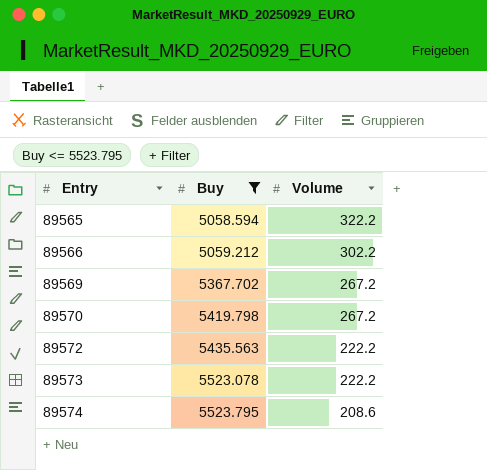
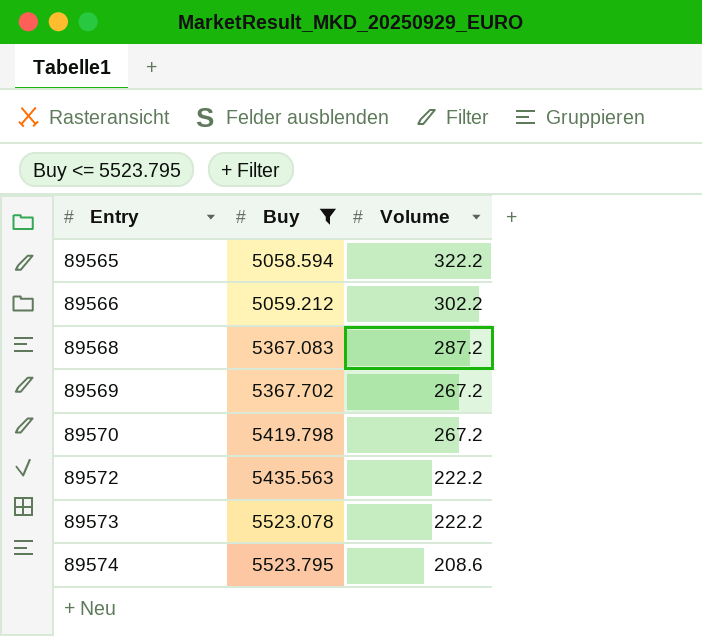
row 89568: none -> 5367.083 | 287.2

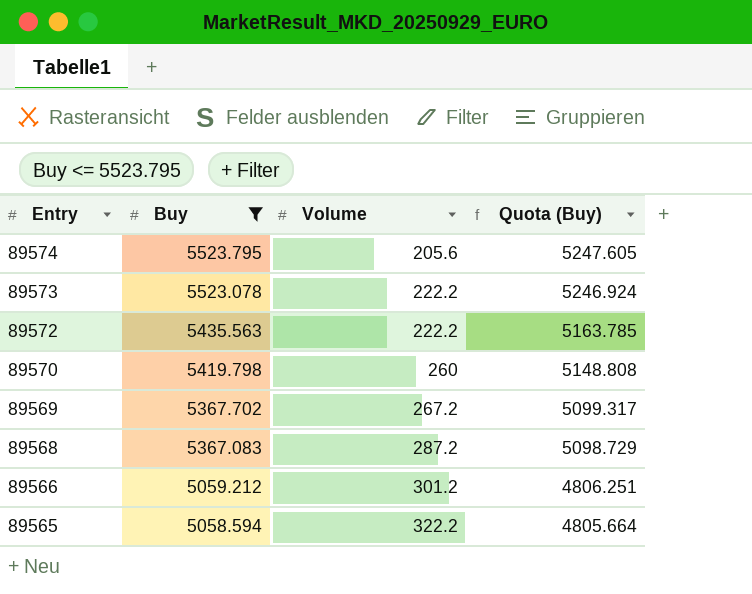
row order: Entry ascending -> Entry descending
column Quota (Buy) | formula: none -> [Buy] * 0.95
89574 | Volume: 208.6 -> 205.6
89570 | Volume: 267.2 -> 260
89566 | Volume: 302.2 -> 301.2

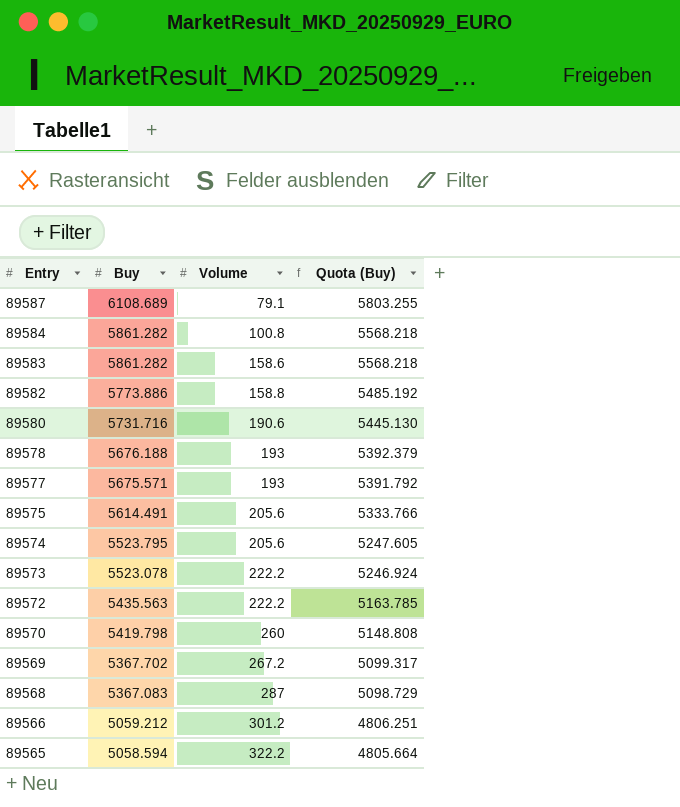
filter: Buy <= 5523.795 -> none
89568 | Volume: 287.2 -> 287

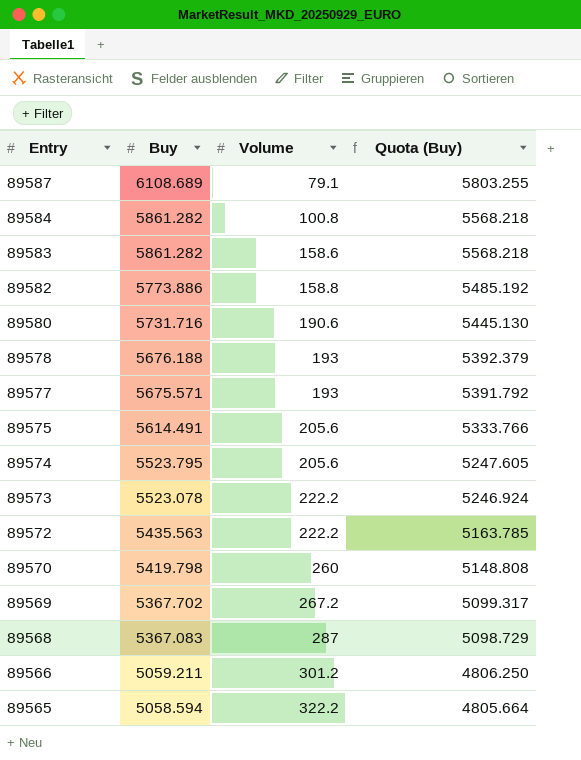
89566 | Buy: 5059.212 -> 5059.211
89566 | Quota (Buy): 4806.251 -> 4806.250

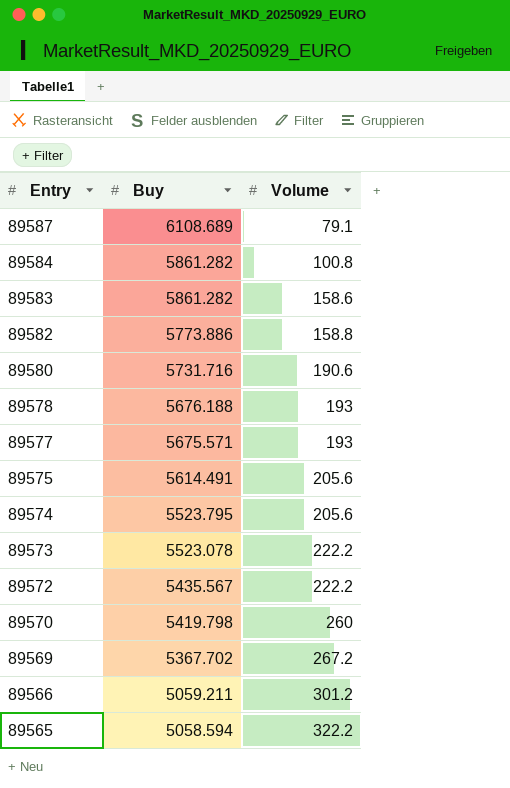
column Quota (Buy) | formula: [Buy] * 0.95 -> none
row 89568: 5367.083 | 287 | 5098.729 -> none
89572 | Buy: 5435.563 -> 5435.567

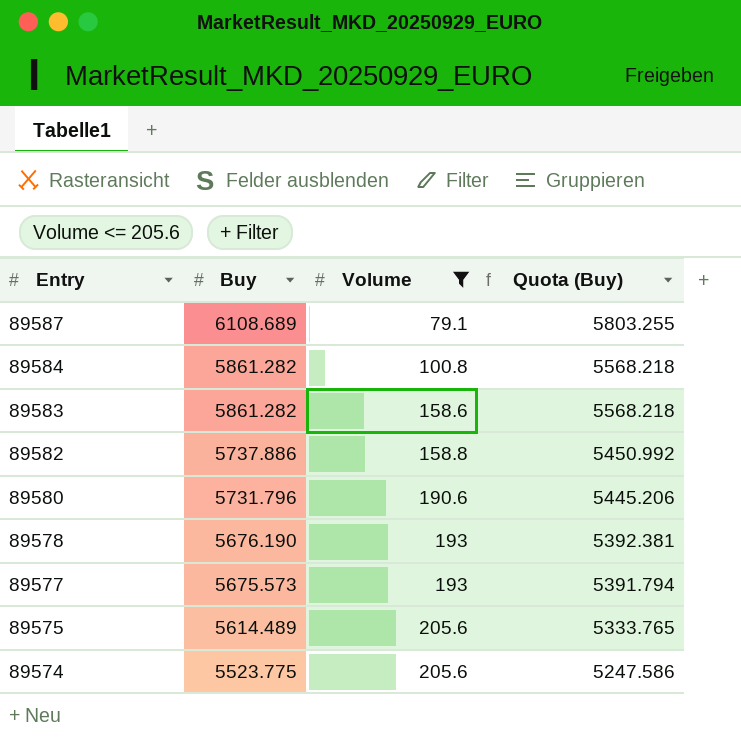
filter: none -> Volume <= 205.6
column Quota (Buy) | formula: none -> [Buy] * 0.95
89582 | Buy: 5773.886 -> 5737.886
89580 | Buy: 5731.716 -> 5731.796
89578 | Buy: 5676.188 -> 5676.190
89577 | Buy: 5675.571 -> 5675.573
89575 | Buy: 5614.491 -> 5614.489
89574 | Buy: 5523.795 -> 5523.775

